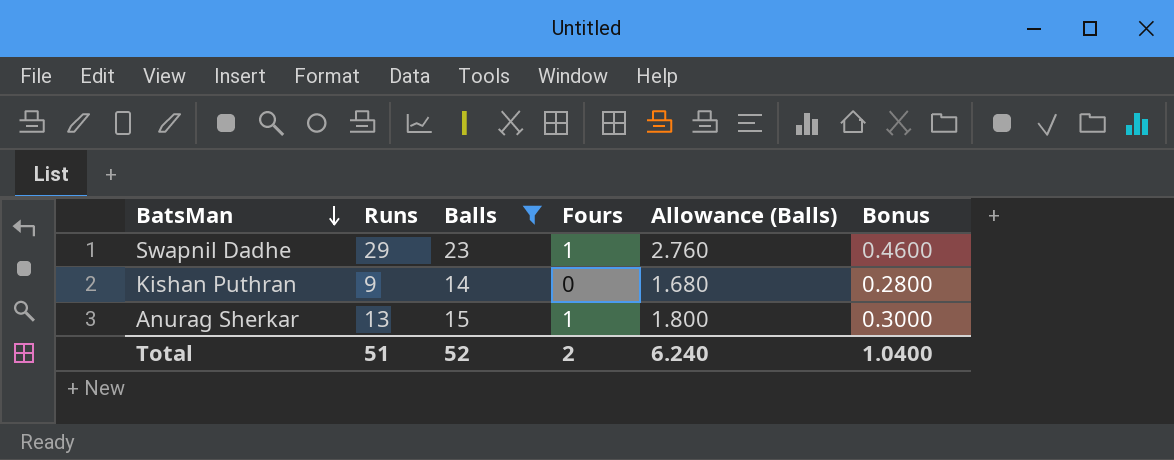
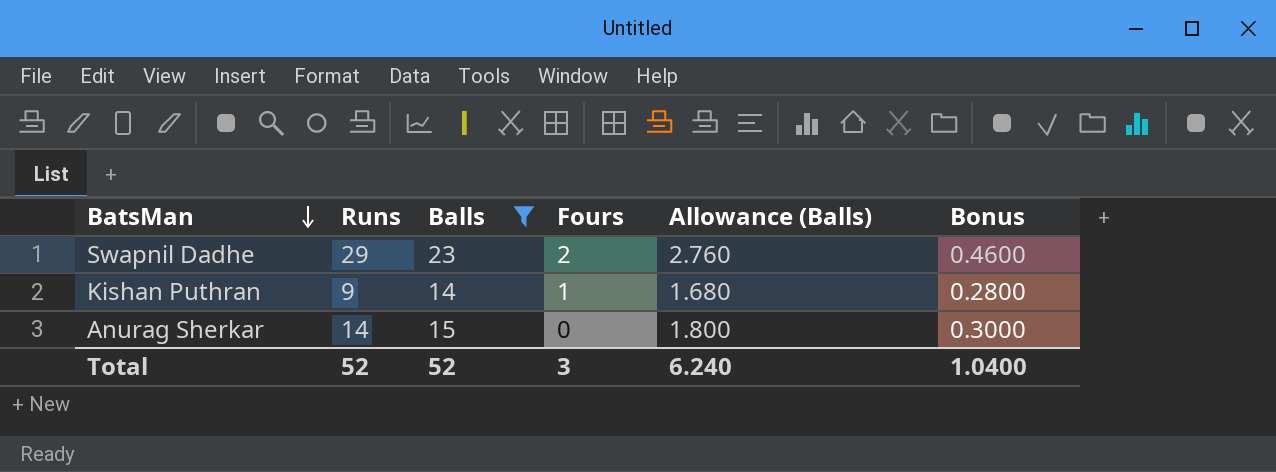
Swapnil Dadhe | Fours: 1 -> 2
Kishan Puthran | Fours: 0 -> 1
Anurag Sherkar | Runs: 13 -> 14
Anurag Sherkar | Fours: 1 -> 0
Total | Runs: 51 -> 52
Total | Fours: 2 -> 3

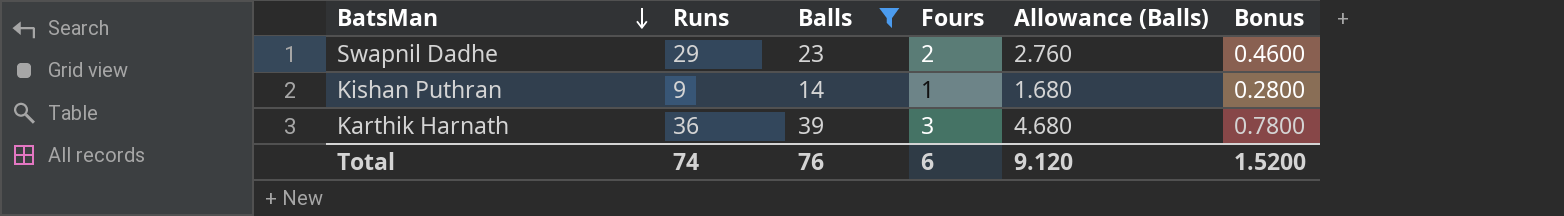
row Anurag Sherkar: 14 | 15 | 0 | 1.800 | 0.3000 -> none
row Karthik Harnath: none -> 36 | 39 | 3 | 4.680 | 0.7800
Total | Runs: 52 -> 74
Total | Balls: 52 -> 76
Total | Fours: 3 -> 6
Total | Allowance (Balls): 6.240 -> 9.120
Total | Bonus: 1.0400 -> 1.5200

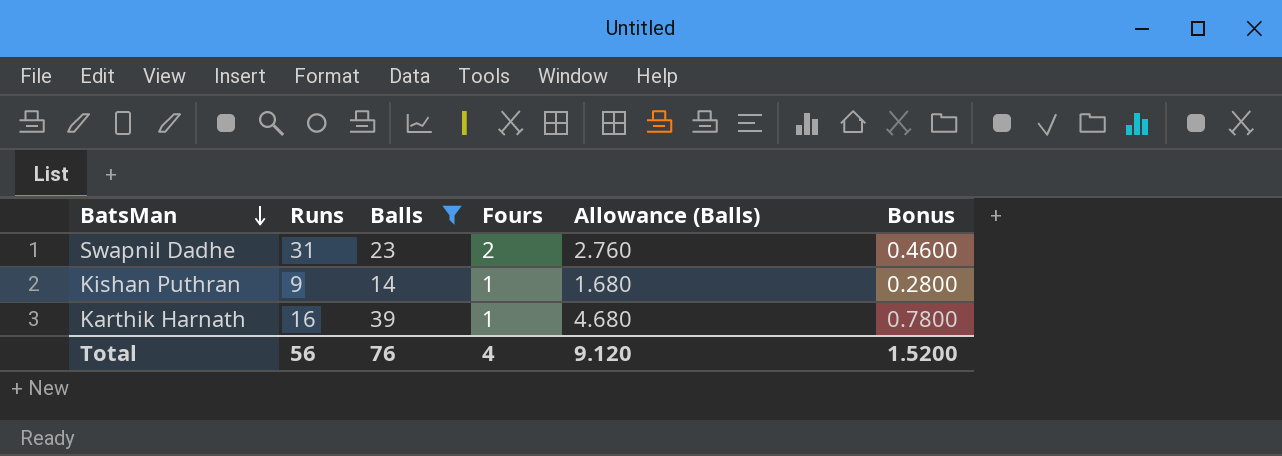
Swapnil Dadhe | Runs: 29 -> 31
Karthik Harnath | Runs: 36 -> 16
Karthik Harnath | Fours: 3 -> 1
Total | Runs: 74 -> 56
Total | Fours: 6 -> 4

